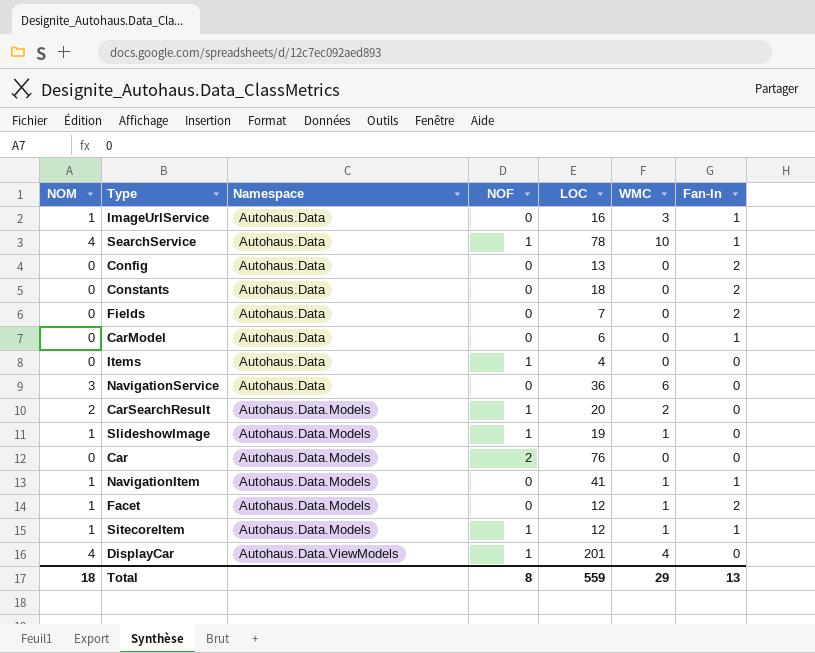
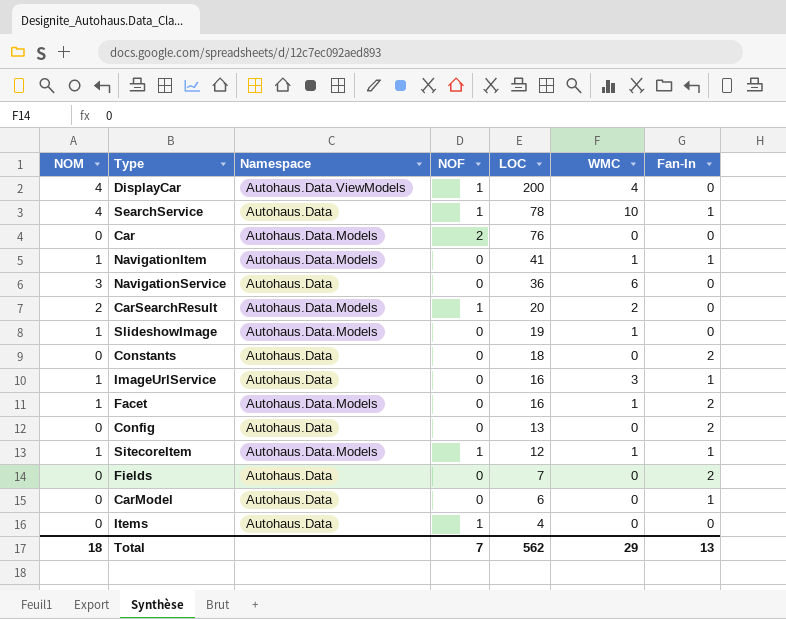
row order: Namespace ascending -> LOC descending
DisplayCar | LOC: 201 -> 200
SlideshowImage | NOF: 1 -> 0
Facet | LOC: 12 -> 16
Total | NOF: 8 -> 7
Total | LOC: 559 -> 562

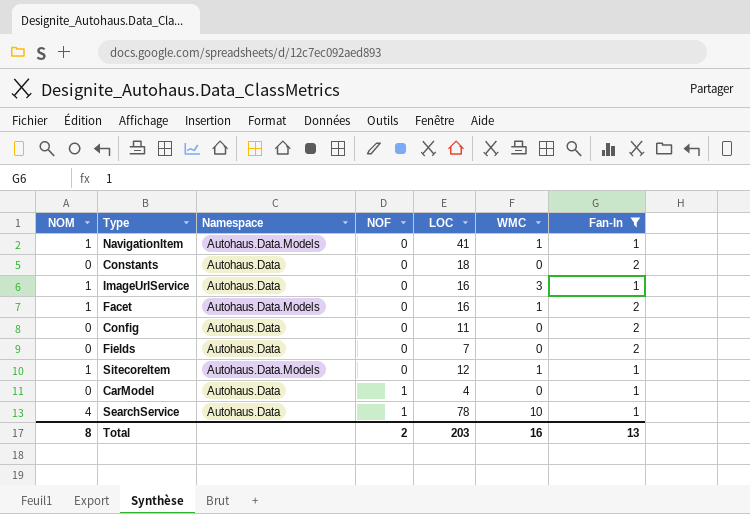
filter: none -> Fan-In != 0
row order: LOC descending -> NOF ascending
Config | LOC: 13 -> 11
SitecoreItem | NOF: 1 -> 0
CarModel | NOF: 0 -> 1
CarModel | LOC: 6 -> 4
Total | NOM: 18 -> 8
Total | NOF: 7 -> 2
Total | LOC: 562 -> 203
Total | WMC: 29 -> 16

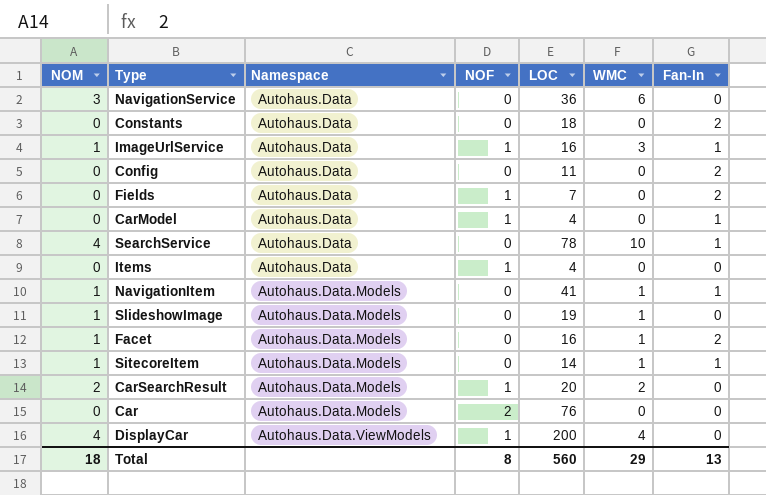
filter: Fan-In != 0 -> none
row order: NOF ascending -> Namespace ascending
ImageUrlService | NOF: 0 -> 1
Fields | NOF: 0 -> 1
SearchService | NOF: 1 -> 0
SitecoreItem | LOC: 12 -> 14
Total | NOM: 8 -> 18
Total | NOF: 2 -> 8
Total | LOC: 203 -> 560
Total | WMC: 16 -> 29

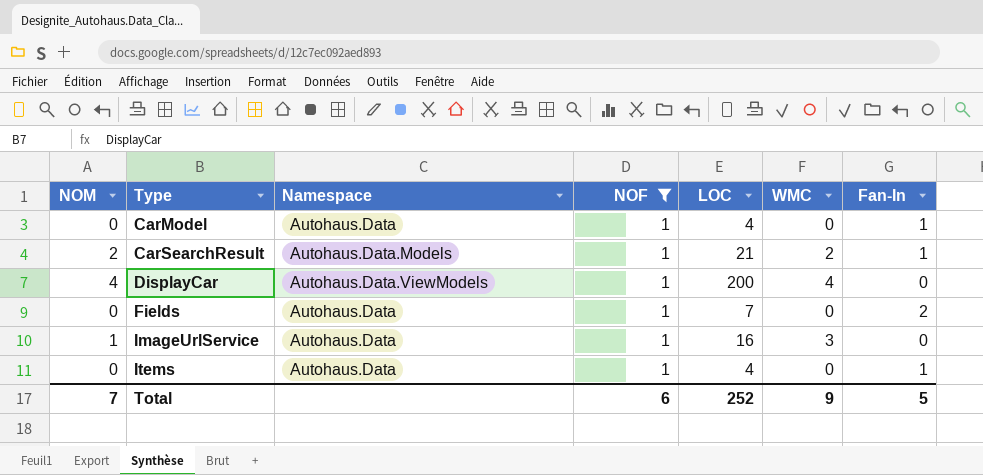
filter: none -> NOF = 1
row order: Namespace ascending -> Type ascending
CarSearchResult | LOC: 20 -> 21
CarSearchResult | Fan-In: 0 -> 1
ImageUrlService | Fan-In: 1 -> 0
Items | Fan-In: 0 -> 1
Total | NOM: 18 -> 7
Total | NOF: 8 -> 6
Total | LOC: 560 -> 252
Total | WMC: 29 -> 9
Total | Fan-In: 13 -> 5

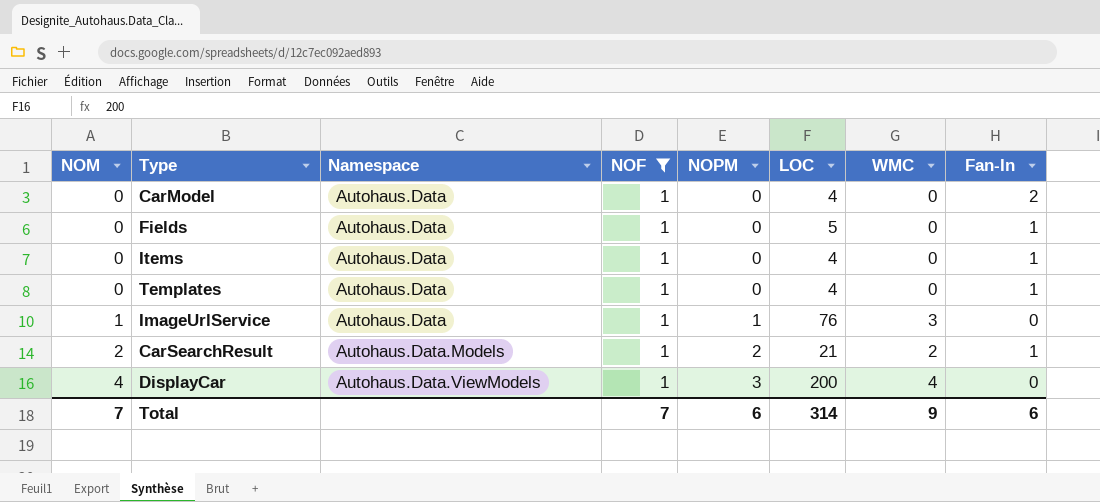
row order: Type ascending -> NOM ascending
column NOPM | position: none -> 5
CarModel | Fan-In: 1 -> 2
Fields | LOC: 7 -> 5
Fields | Fan-In: 2 -> 1
row Templates: none -> 0 | Autohaus.Data | 1 | 0 | 4 | 0 | 1
ImageUrlService | LOC: 16 -> 76
Total | NOF: 6 -> 7
Total | LOC: 252 -> 314
Total | Fan-In: 5 -> 6

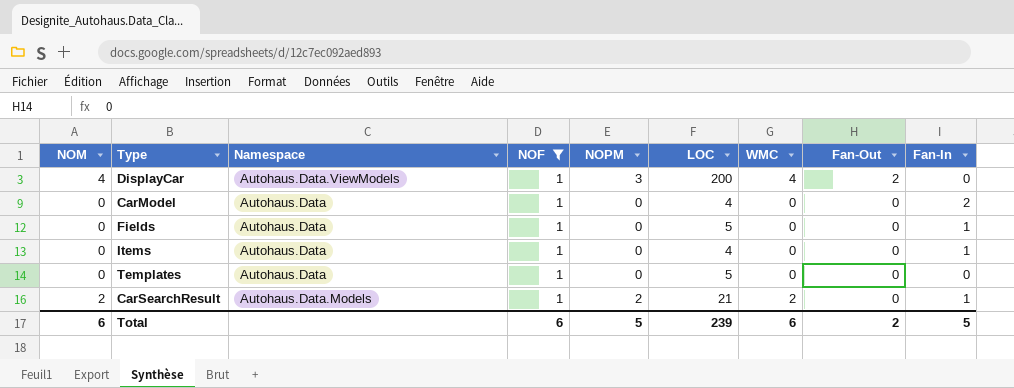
row order: NOM ascending -> Fan-Out descending
column Fan-Out | position: none -> 8
row ImageUrlService: 1 | Autohaus.Data | 1 | 1 | 76 | 3 | 0 -> none
Templates | LOC: 4 -> 5
Templates | Fan-In: 1 -> 0
Total | NOM: 7 -> 6
Total | NOF: 7 -> 6
Total | NOPM: 6 -> 5
Total | LOC: 314 -> 239
Total | WMC: 9 -> 6
Total | Fan-In: 6 -> 5

